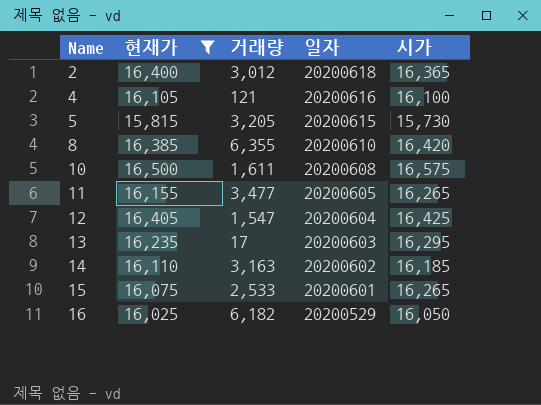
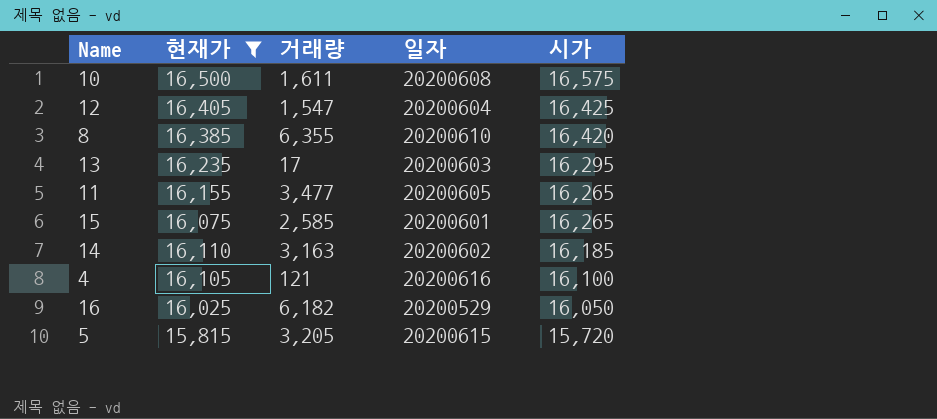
row order: Name ascending -> 시가 descending
row 2: 16,400 | 3,012 | 20200618 | 16,365 -> none
15 | 거래량: 2,533 -> 2,585
5 | 시가: 15,730 -> 15,720

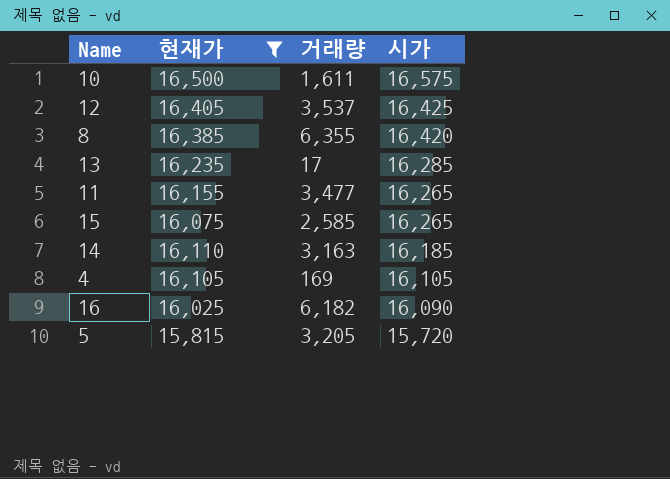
column 일자 | position: 4 -> none
12 | 거래량: 1,547 -> 3,537
13 | 시가: 16,295 -> 16,285
4 | 거래량: 121 -> 169
4 | 시가: 16,100 -> 16,105
16 | 시가: 16,050 -> 16,090

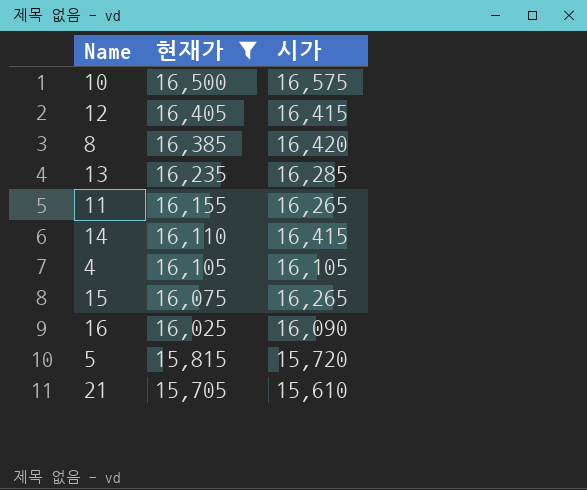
row order: 시가 descending -> 현재가 descending
column 거래량 | position: 3 -> none
12 | 시가: 16,425 -> 16,415
14 | 시가: 16,185 -> 16,415
row 21: none -> 15,705 | 15,610

